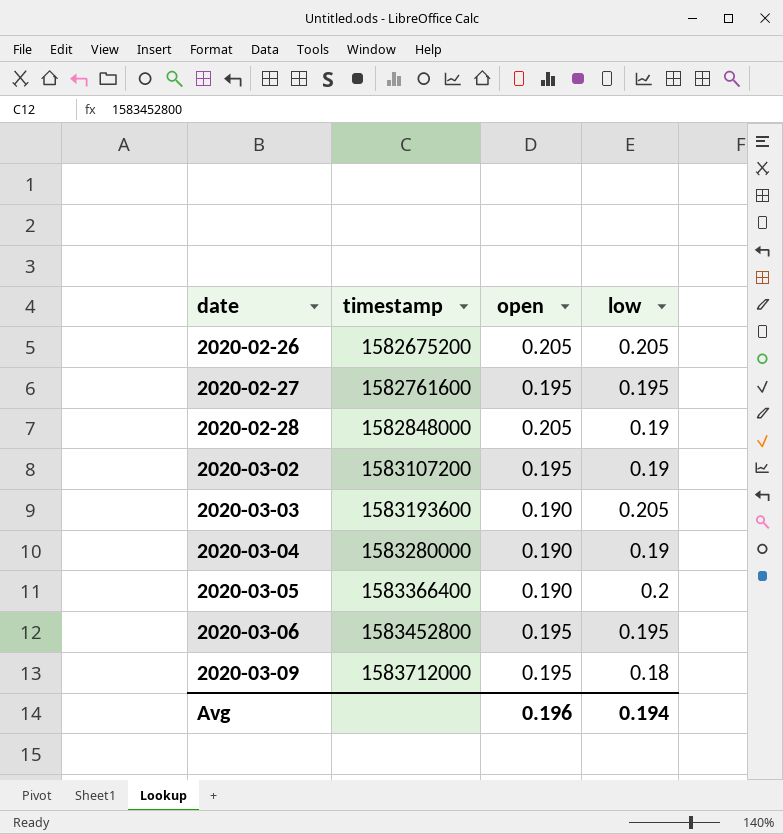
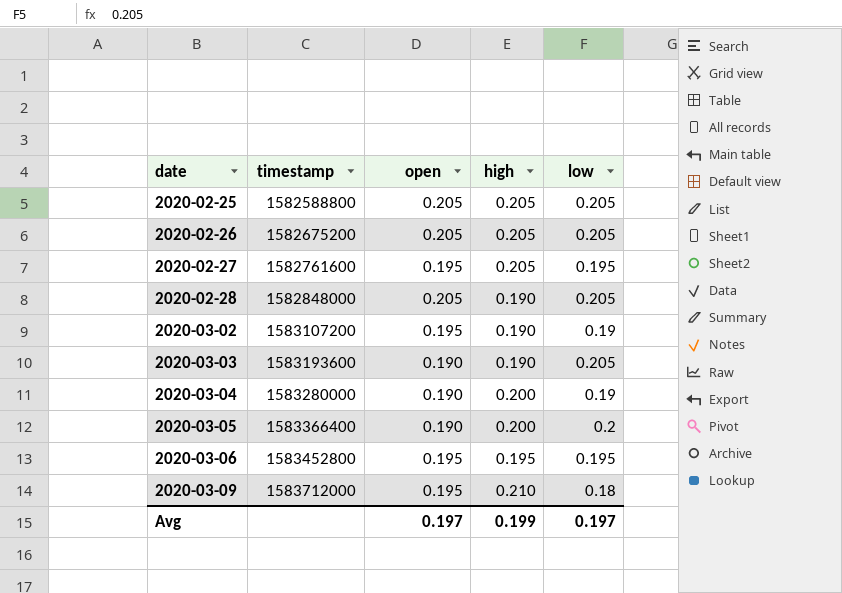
column high | position: none -> 4
row 2020-02-25: none -> 1582588800 | 0.205 | 0.205 | 0.205
2020-02-28 | low: 0.19 -> 0.205
Avg | open: 0.196 -> 0.197
Avg | low: 0.194 -> 0.197

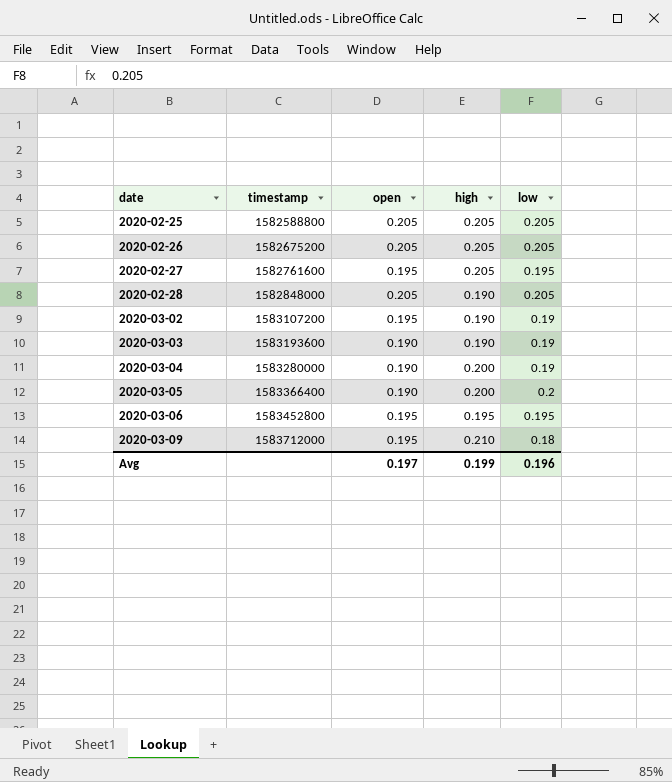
2020-03-03 | low: 0.205 -> 0.19
Avg | low: 0.197 -> 0.196

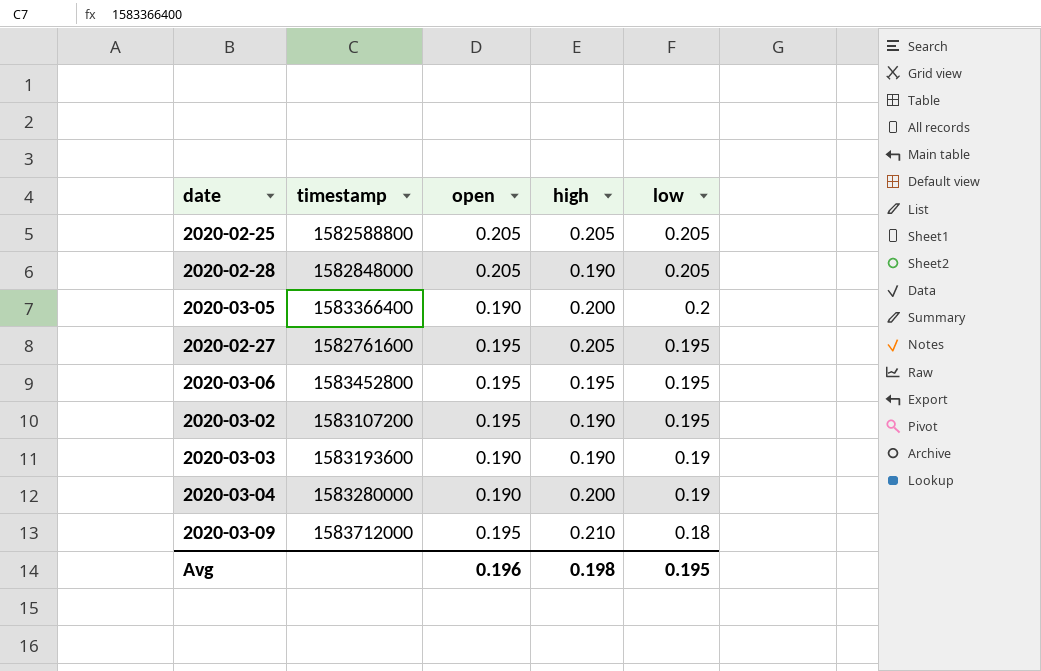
row order: date ascending -> low descending
row 2020-02-26: 1582675200 | 0.205 | 0.205 | 0.205 -> none
2020-03-02 | low: 0.19 -> 0.195
Avg | open: 0.197 -> 0.196
Avg | high: 0.199 -> 0.198
Avg | low: 0.196 -> 0.195

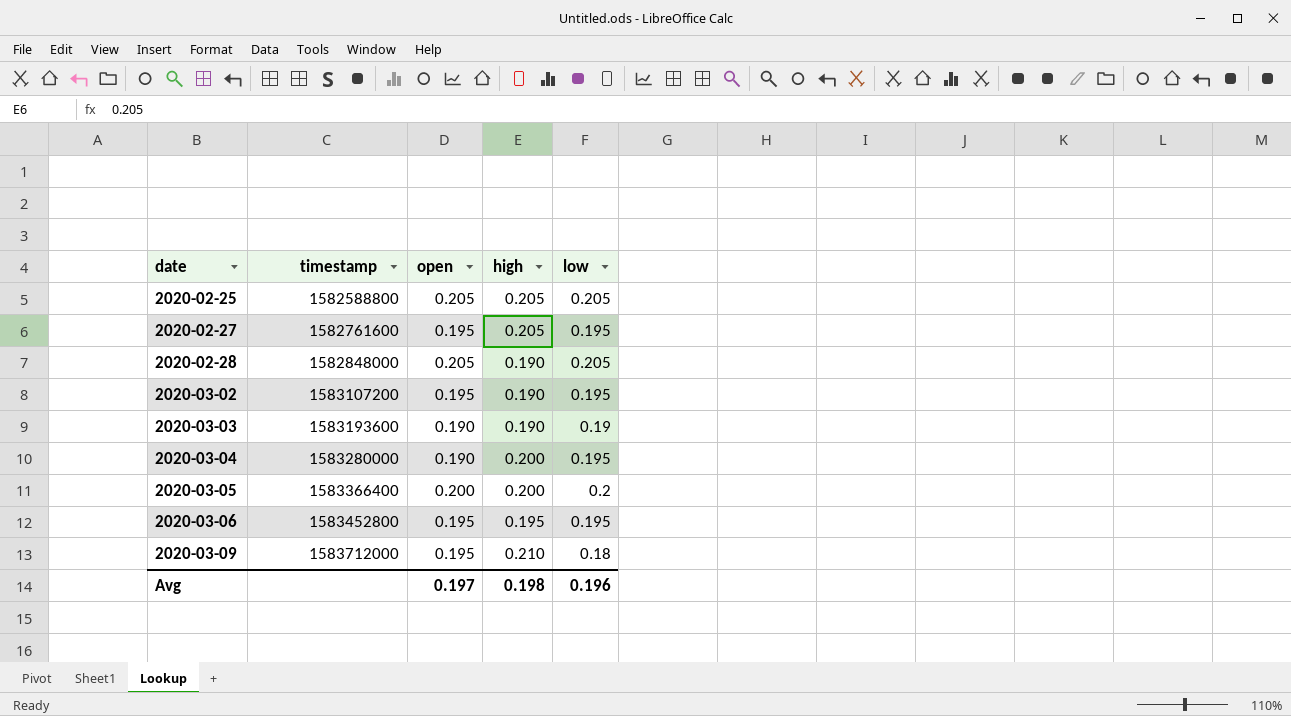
row order: low descending -> date ascending
2020-03-04 | low: 0.19 -> 0.195
2020-03-05 | open: 0.190 -> 0.200
Avg | open: 0.196 -> 0.197
Avg | low: 0.195 -> 0.196

